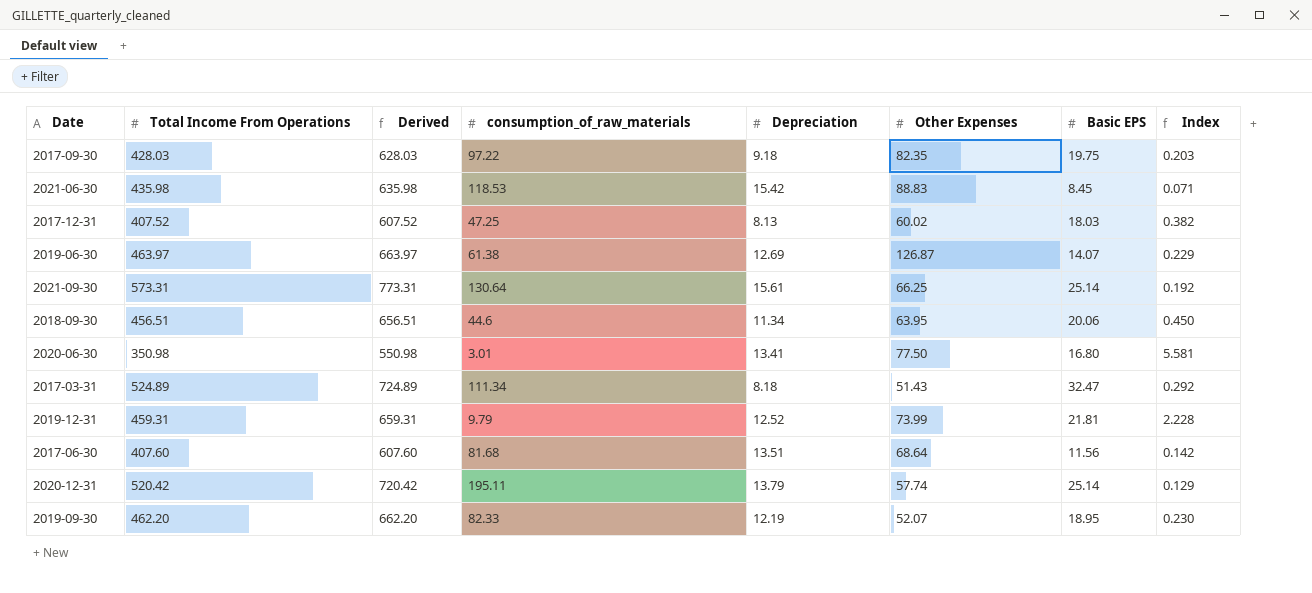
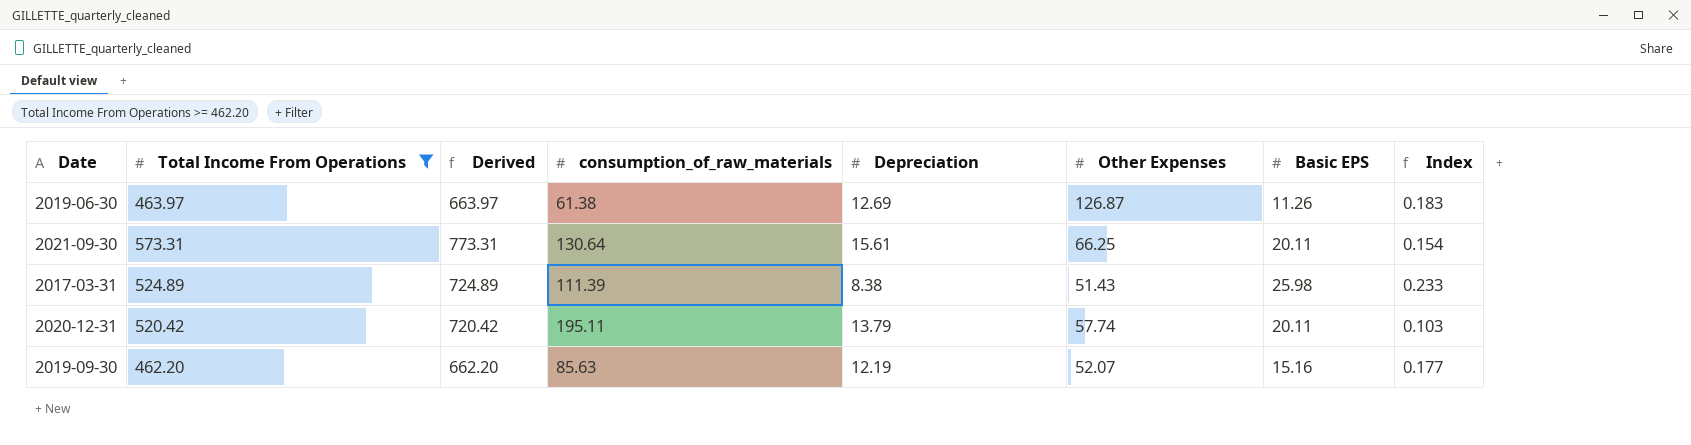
filter: none -> Total Income From Operations >= 462.20
2019-06-30 | Basic EPS: 14.07 -> 11.26
2019-06-30 | Index: 0.229 -> 0.183
2021-09-30 | Basic EPS: 25.14 -> 20.11
2021-09-30 | Index: 0.192 -> 0.154
2017-03-31 | consumption_of_raw_materials: 111.34 -> 111.39
2017-03-31 | Depreciation: 8.18 -> 8.38
2017-03-31 | Basic EPS: 32.47 -> 25.98
2017-03-31 | Index: 0.292 -> 0.233
2020-12-31 | Basic EPS: 25.14 -> 20.11
2020-12-31 | Index: 0.129 -> 0.103
2019-09-30 | consumption_of_raw_materials: 82.33 -> 85.63
2019-09-30 | Basic EPS: 18.95 -> 15.16
2019-09-30 | Index: 0.230 -> 0.177

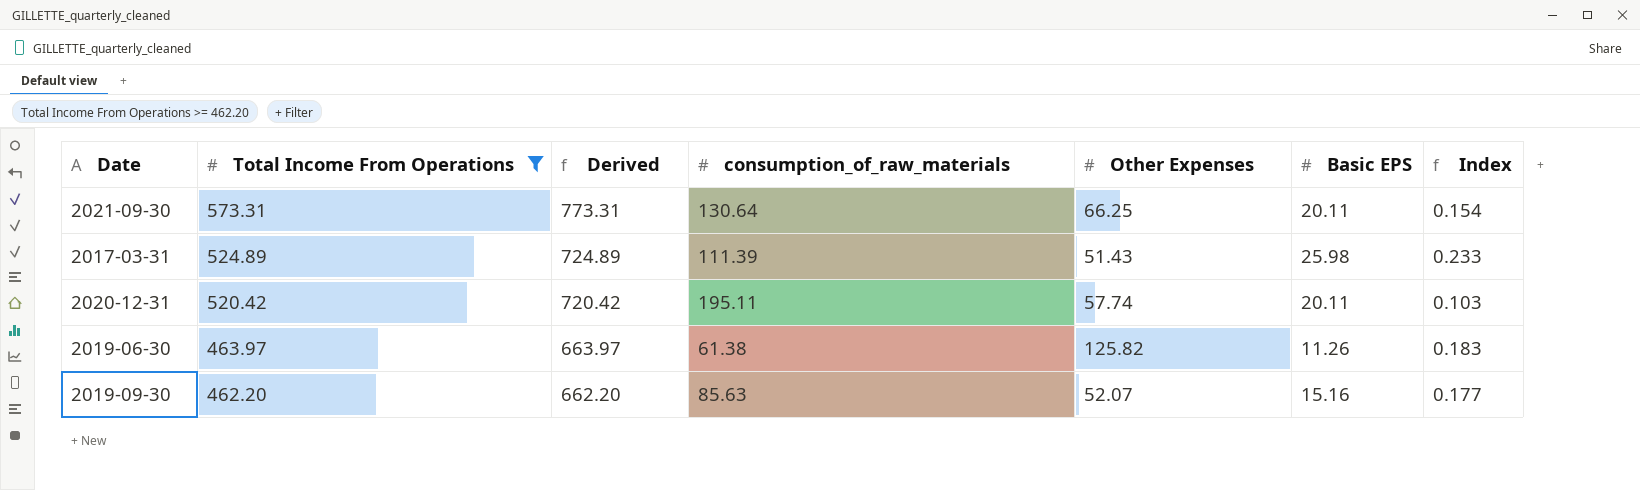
row order: none -> Total Income From Operations descending
column Depreciation | position: 5 -> none
2019-06-30 | Other Expenses: 126.87 -> 125.82

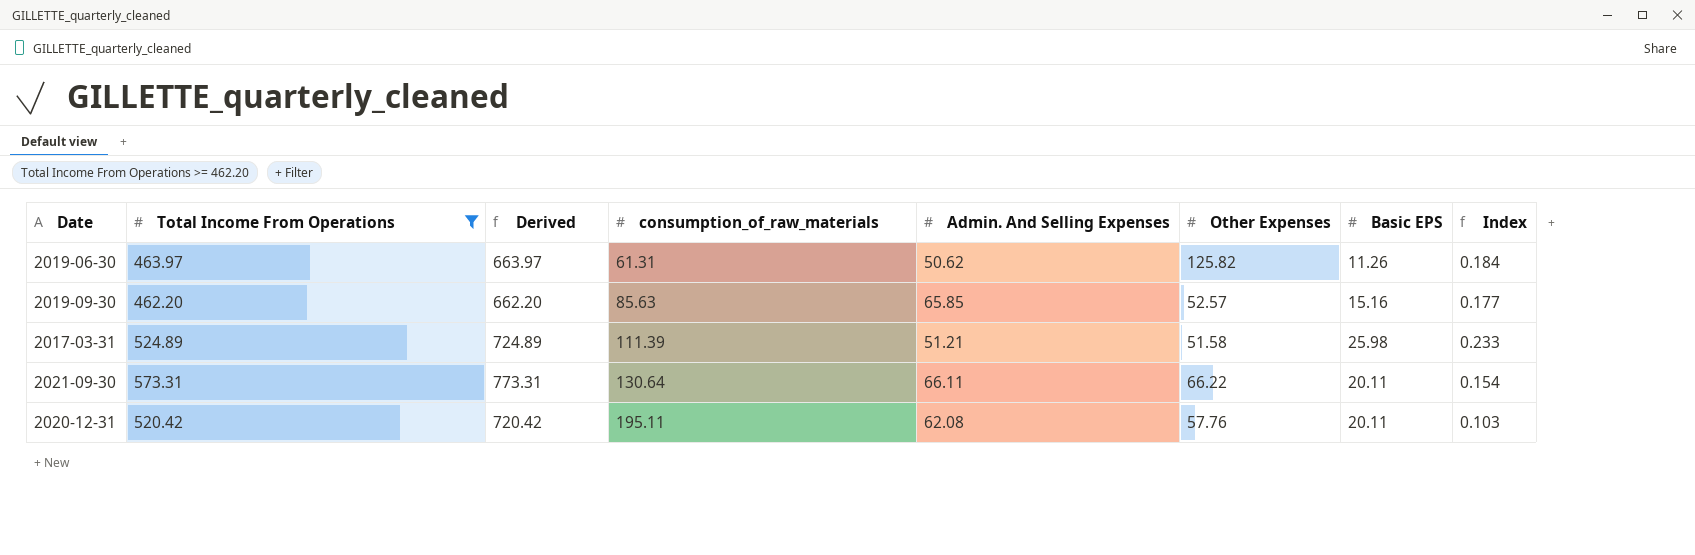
row order: Total Income From Operations descending -> consumption_of_raw_materials ascending
column Admin. And Selling Expenses | position: none -> 5
2019-06-30 | consumption_of_raw_materials: 61.38 -> 61.31
2019-06-30 | Index: 0.183 -> 0.184
2019-09-30 | Other Expenses: 52.07 -> 52.57
2017-03-31 | Other Expenses: 51.43 -> 51.58
2021-09-30 | Other Expenses: 66.25 -> 66.22
2020-12-31 | Other Expenses: 57.74 -> 57.76

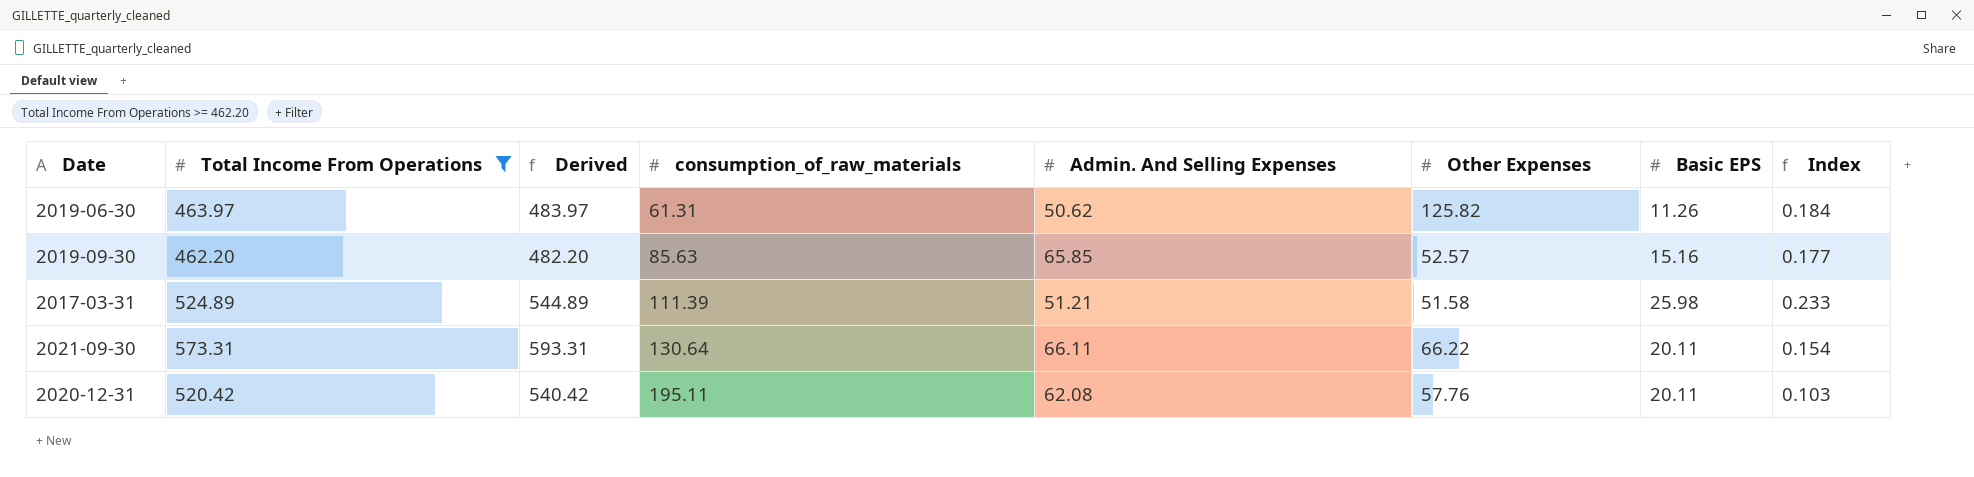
column Derived | formula: [Total Income From Operations] + 200 -> [Total Income From Operations] + 20

